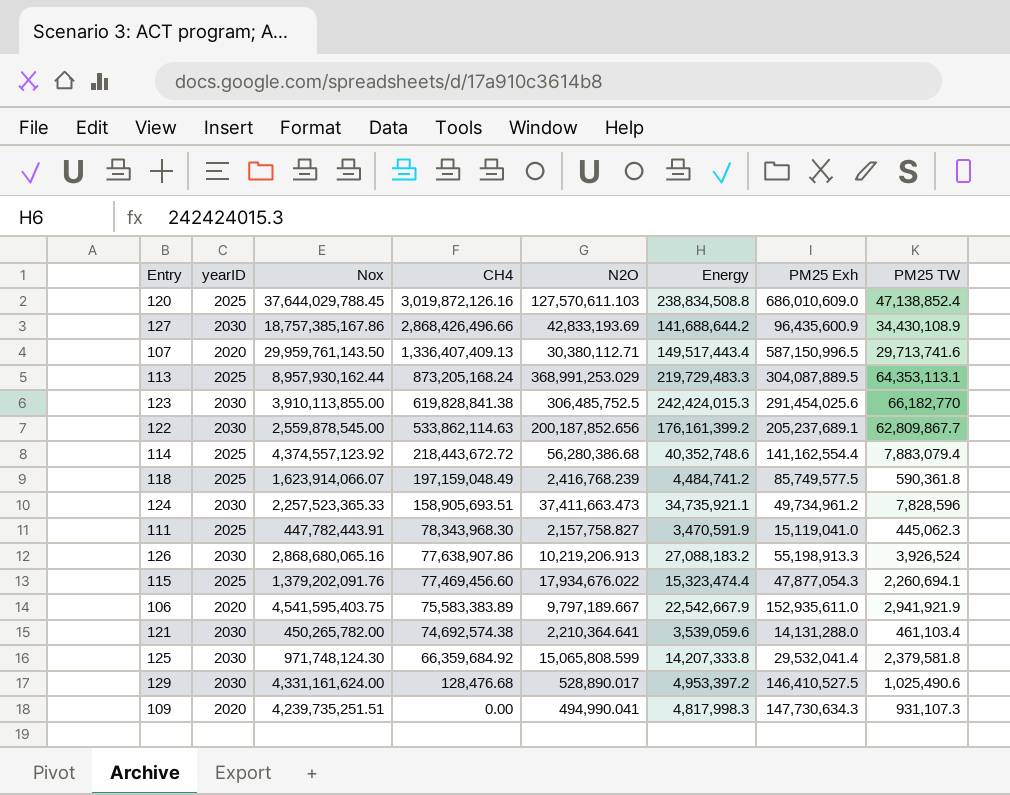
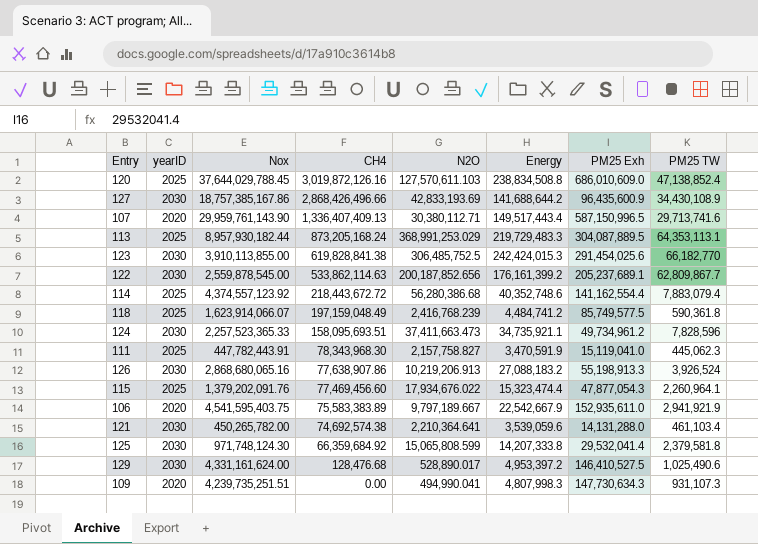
107 | Nox: 29,959,761,143.50 -> 29,959,761,143.90
113 | Nox: 8,957,930,162.44 -> 8,957,930,182.44
124 | CH4: 158,905,693.51 -> 158,095,693.51
115 | PM25 TW: 2,260,694.1 -> 2,260,964.1
109 | Energy: 4,817,998.3 -> 4,807,998.3

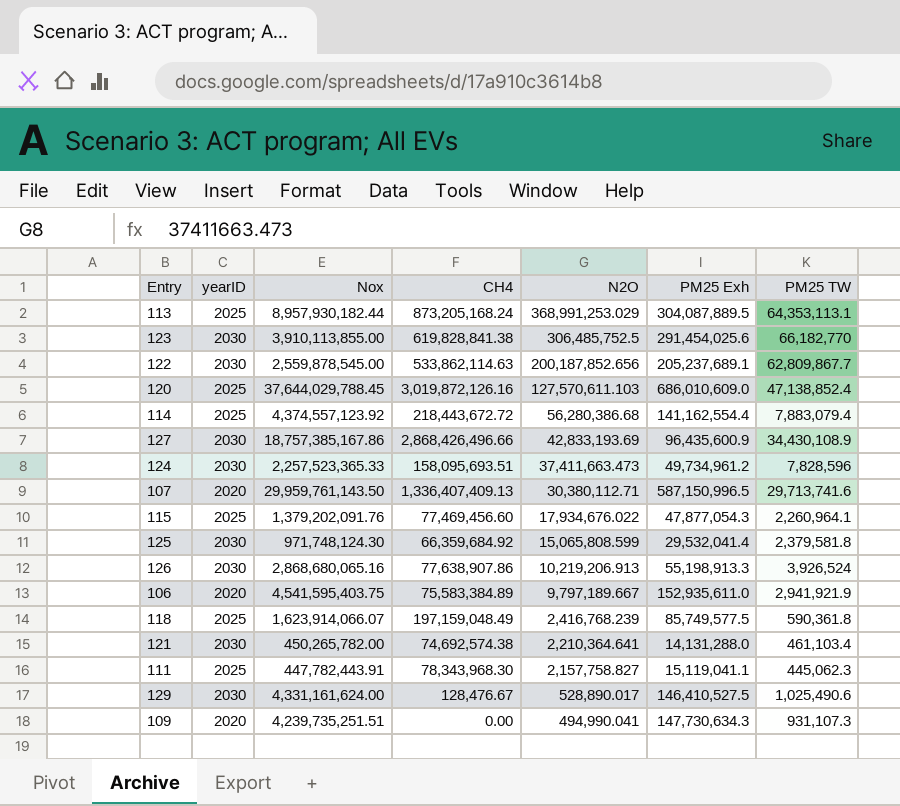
row order: CH4 descending -> N2O descending
column Energy | position: 6 -> none
107 | Nox: 29,959,761,143.90 -> 29,959,761,143.50
106 | CH4: 75,583,383.89 -> 75,583,384.89
111 | PM25 Exh: 15,119,041.0 -> 15,119,041.1
129 | CH4: 128,476.68 -> 128,476.67

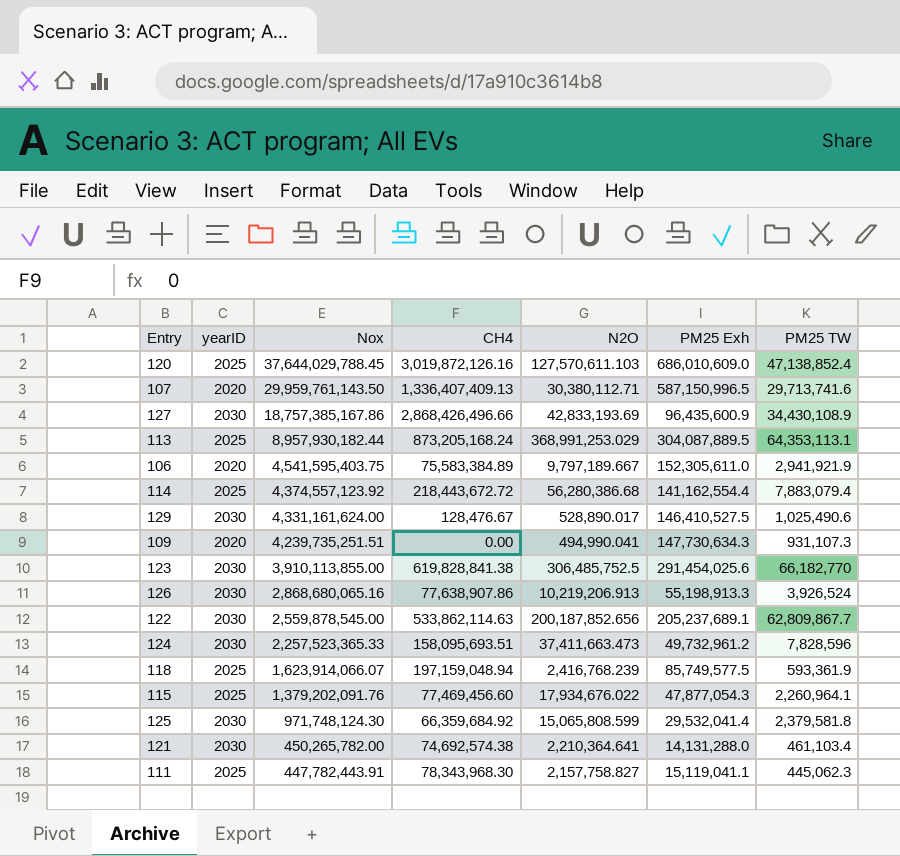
row order: N2O descending -> Nox descending
106 | PM25 Exh: 152,935,611.0 -> 152,305,611.0
124 | PM25 Exh: 49,734,961.2 -> 49,732,961.2
118 | CH4: 197,159,048.49 -> 197,159,048.94
118 | PM25 TW: 590,361.8 -> 593,361.9

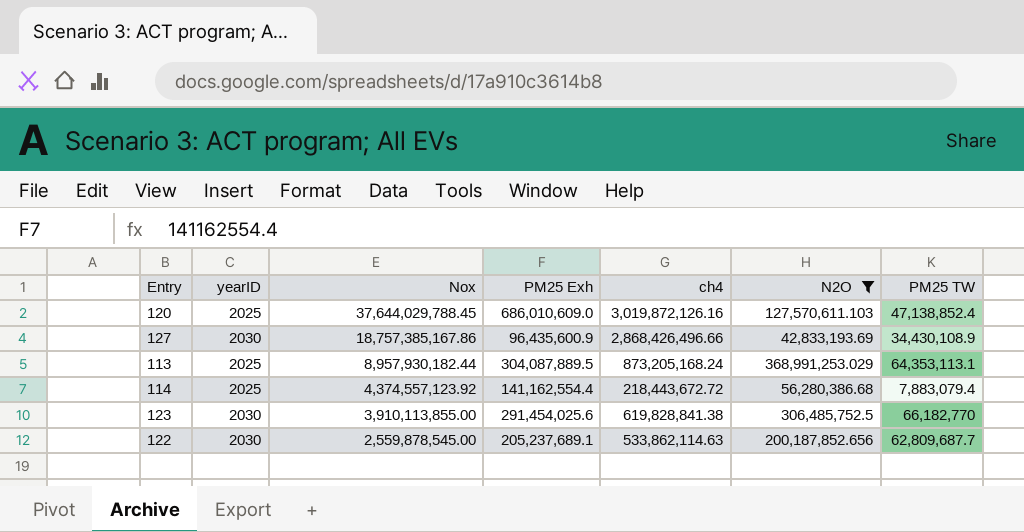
filter: none -> N2O >= 42,833,193.69
column PM25 Exh | position: 6 -> 4
column name: CH4 -> ch4
122 | PM25 TW: 62,809,867.7 -> 62,809,687.7

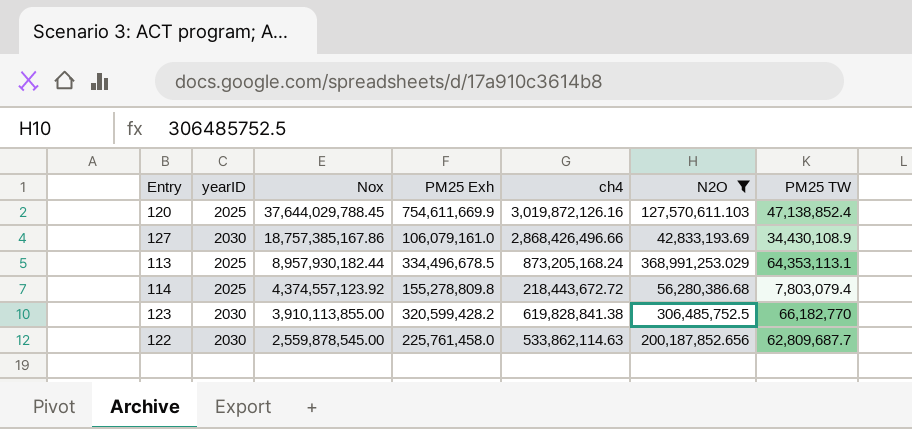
120 | PM25 Exh: 686,010,609.0 -> 754,611,669.9
127 | PM25 Exh: 96,435,600.9 -> 106,079,161.0
113 | PM25 Exh: 304,087,889.5 -> 334,496,678.5
114 | PM25 Exh: 141,162,554.4 -> 155,278,809.8
114 | PM25 TW: 7,883,079.4 -> 7,803,079.4
123 | PM25 Exh: 291,454,025.6 -> 320,599,428.2
122 | PM25 Exh: 205,237,689.1 -> 225,761,458.0

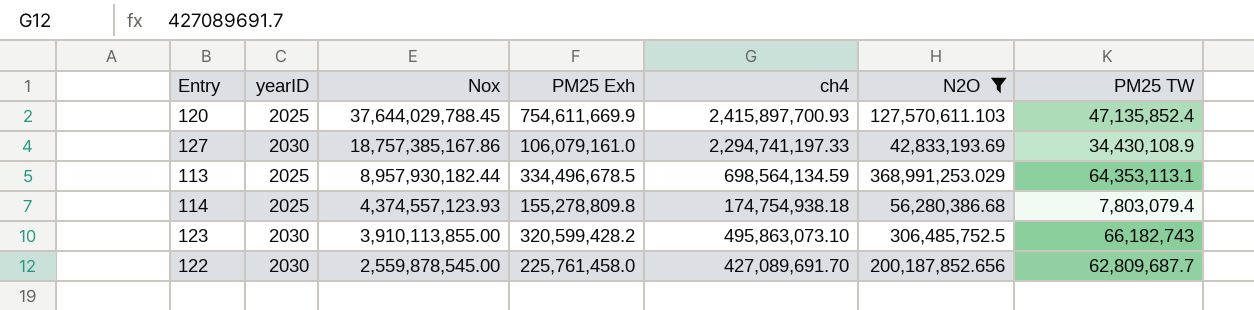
120 | ch4: 3,019,872,126.16 -> 2,415,897,700.93
120 | PM25 TW: 47,138,852.4 -> 47,135,852.4
127 | ch4: 2,868,426,496.66 -> 2,294,741,197.33
113 | ch4: 873,205,168.24 -> 698,564,134.59
114 | Nox: 4,374,557,123.92 -> 4,374,557,123.93
114 | ch4: 218,443,672.72 -> 174,754,938.18
123 | ch4: 619,828,841.38 -> 495,863,073.10
123 | PM25 TW: 66,182,770 -> 66,182,743
122 | ch4: 533,862,114.63 -> 427,089,691.70

